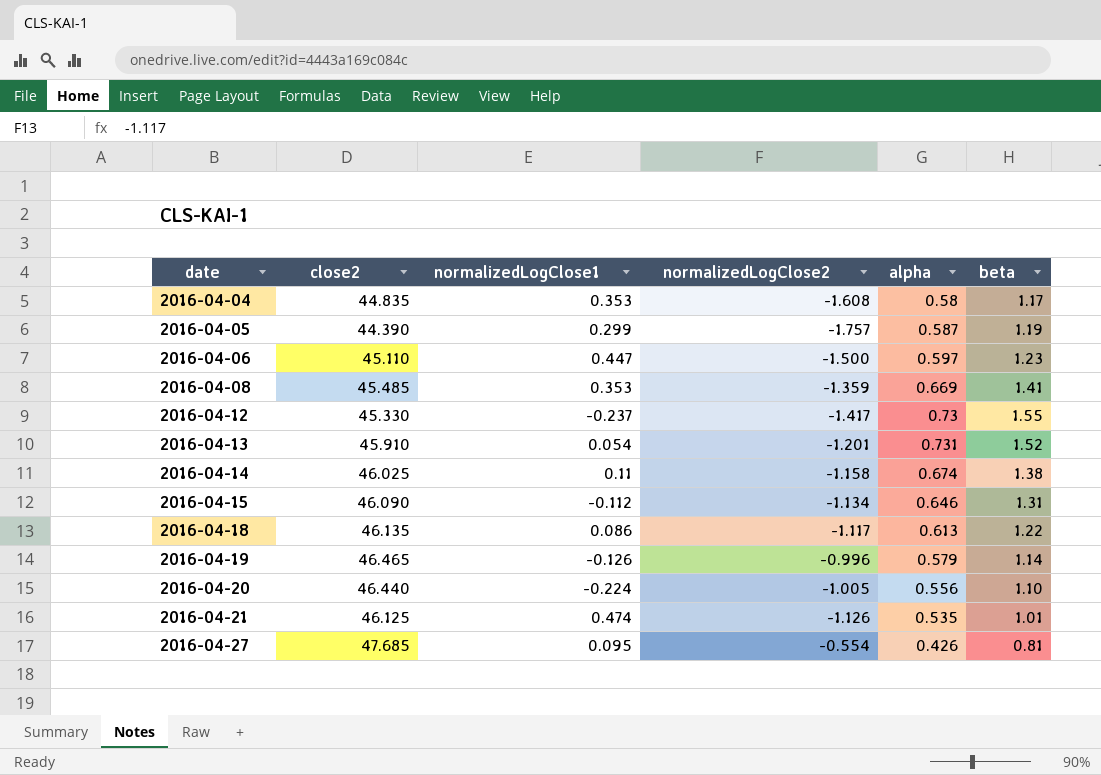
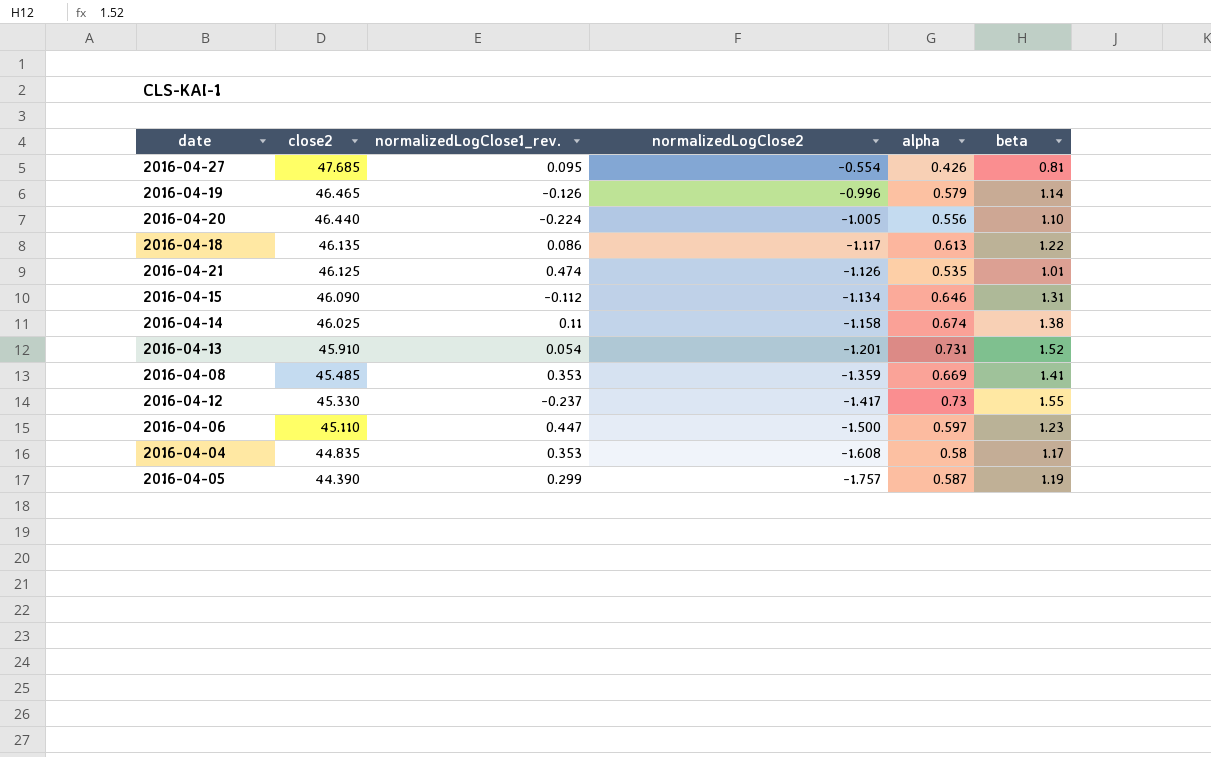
row order: date ascending -> close2 descending
column name: normalizedLogClose1 -> normalizedLogClose1_rev.

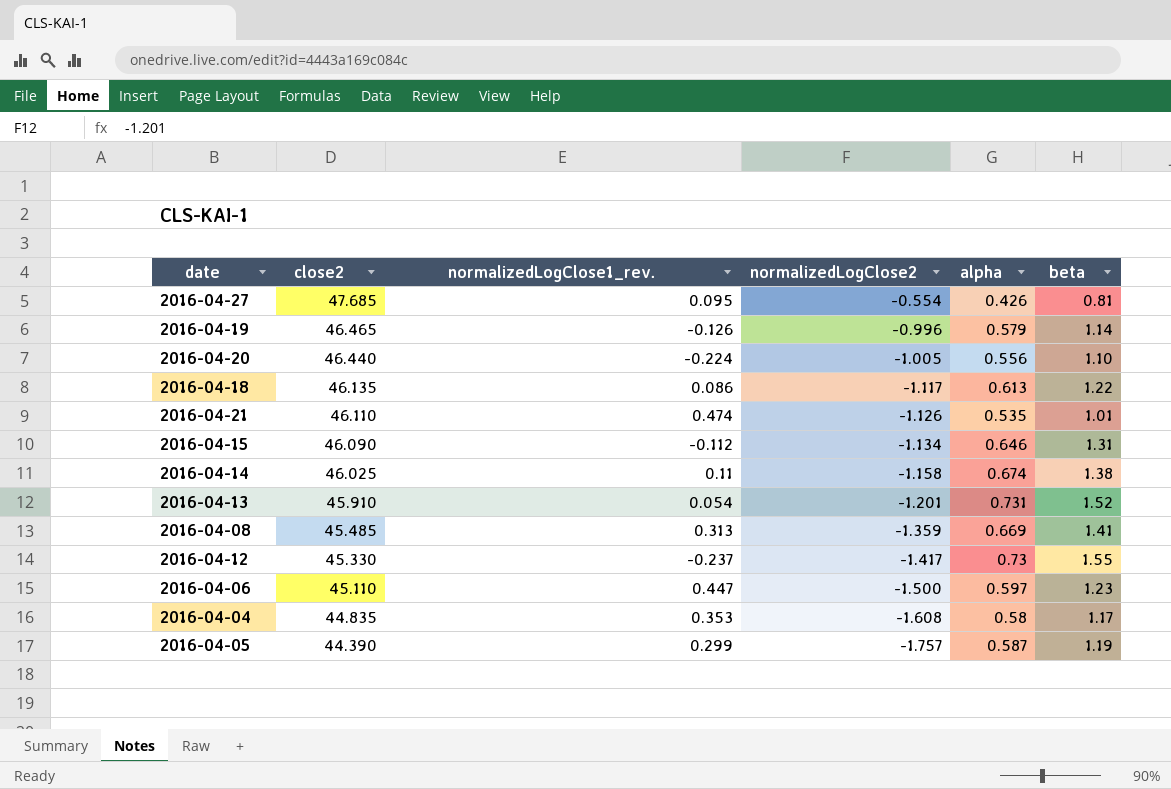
2016-04-21 | close2: 46.125 -> 46.110
2016-04-08 | normalizedLogClose1_rev.: 0.353 -> 0.313

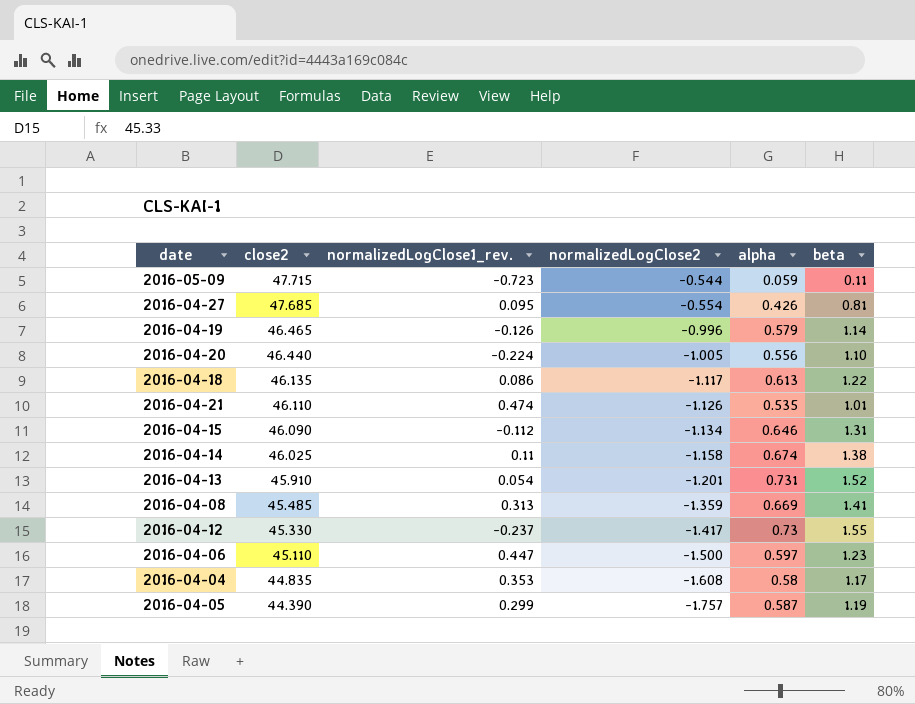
row 2016-05-09: none -> 47.715 | -0.723 | -0.544 | 0.059 | 0.11

